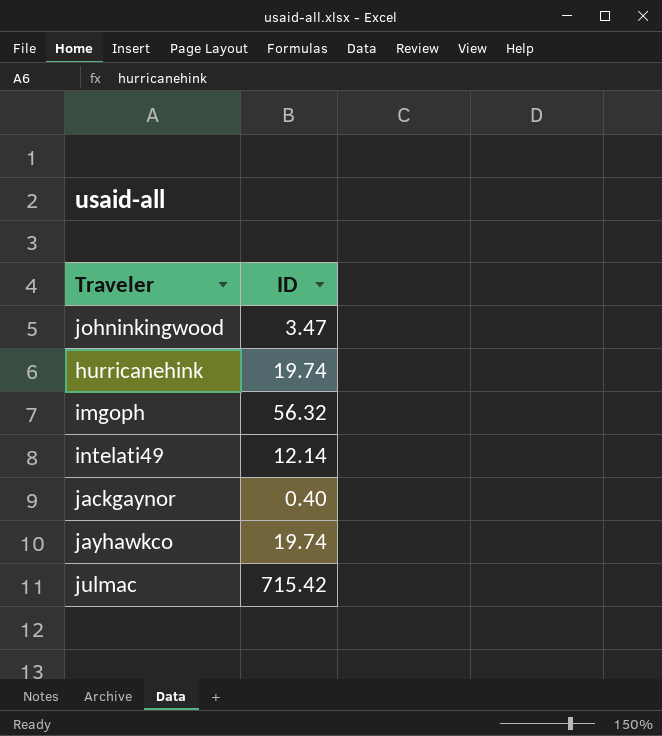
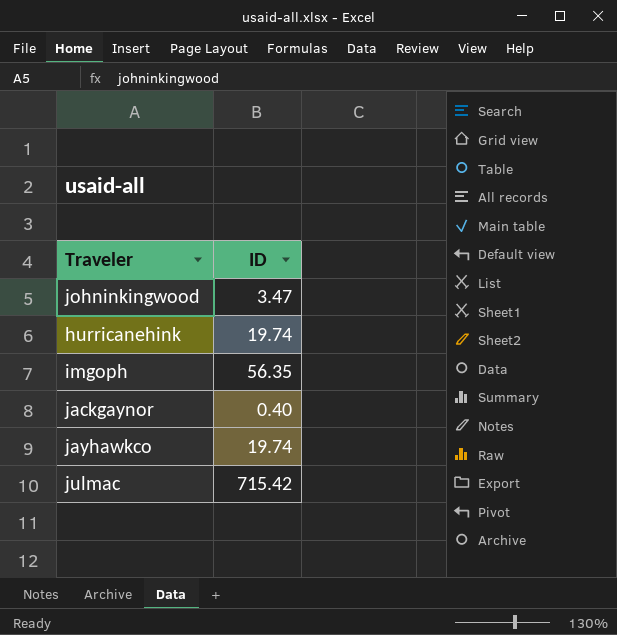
row intelati49: 12.14 -> none
imgoph | ID: 56.32 -> 56.35

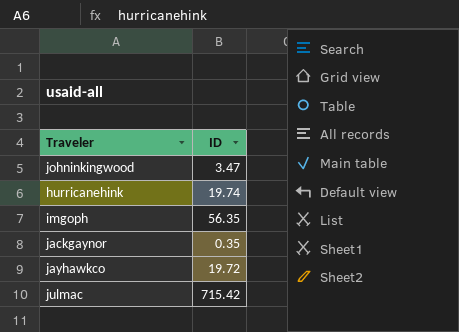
jackgaynor | ID: 0.40 -> 0.35
jayhawkco | ID: 19.74 -> 19.72

